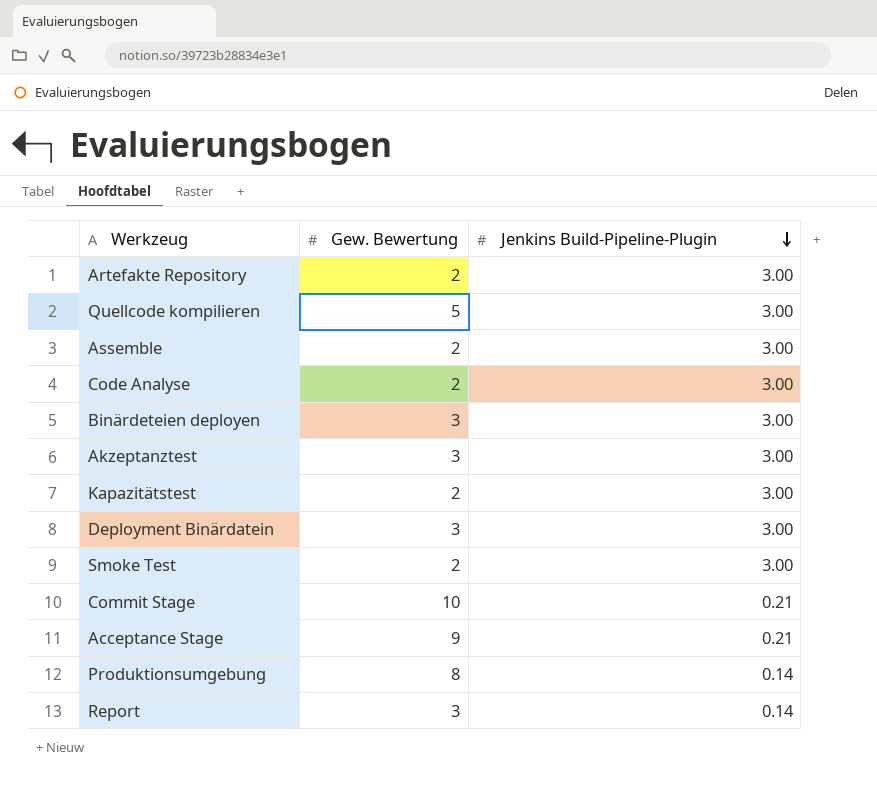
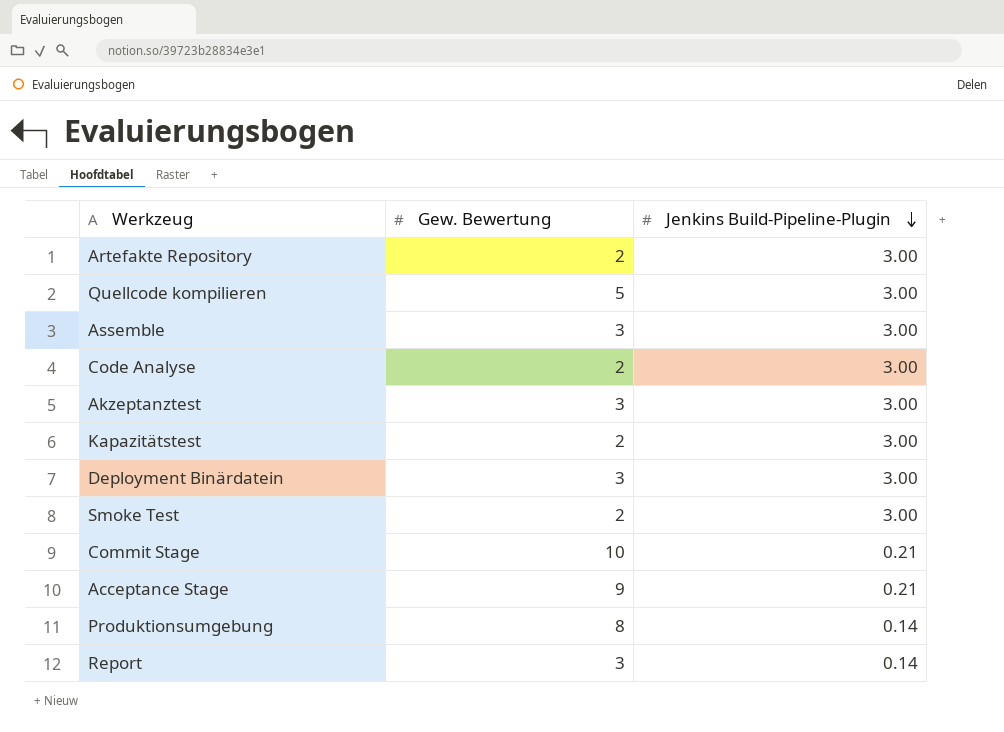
row Binärdeteien deployen: 3 | 3.00 -> none
Assemble | Gew. Bewertung: 2 -> 3

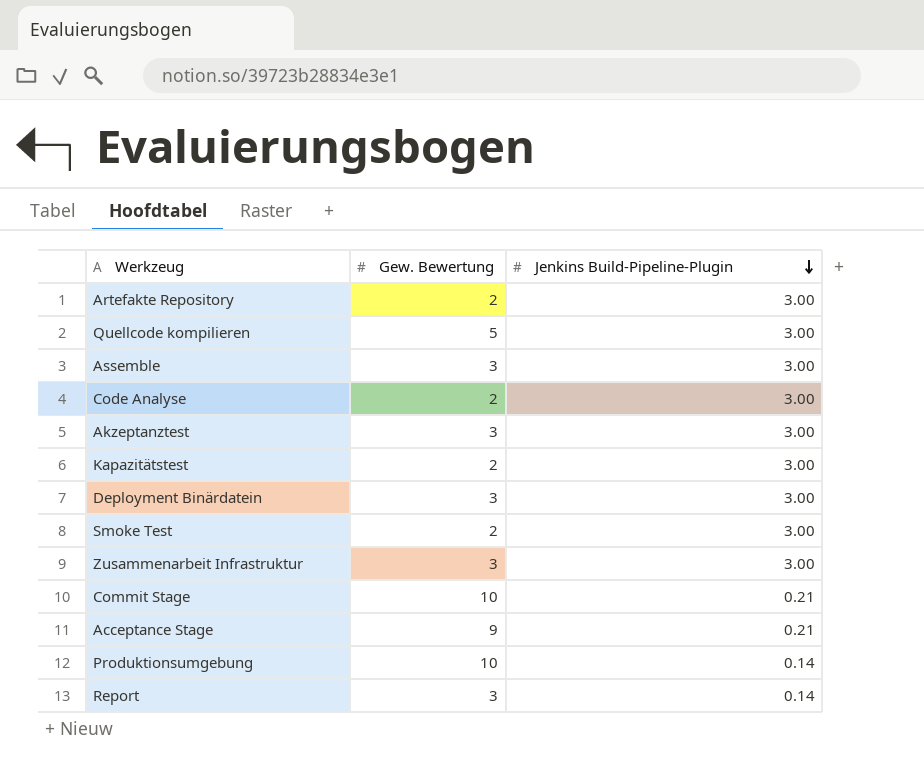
row Zusammenarbeit Infrastruktur: none -> 3 | 3.00
Produktionsumgebung | Gew. Bewertung: 8 -> 10

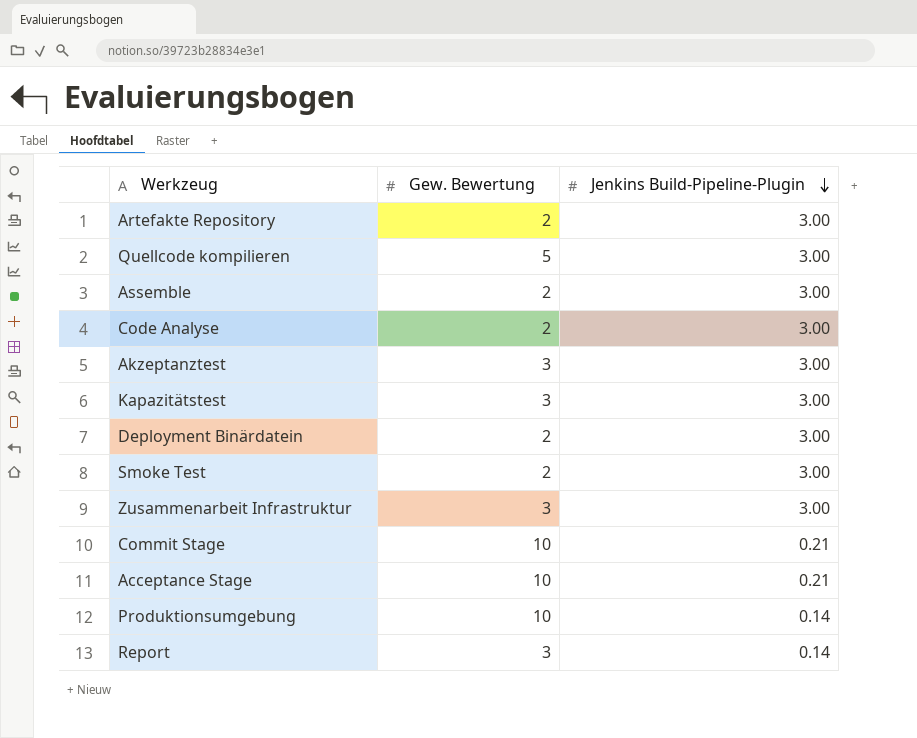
Assemble | Gew. Bewertung: 3 -> 2
Kapazitätstest | Gew. Bewertung: 2 -> 3
Deployment Binärdatein | Gew. Bewertung: 3 -> 2
Acceptance Stage | Gew. Bewertung: 9 -> 10

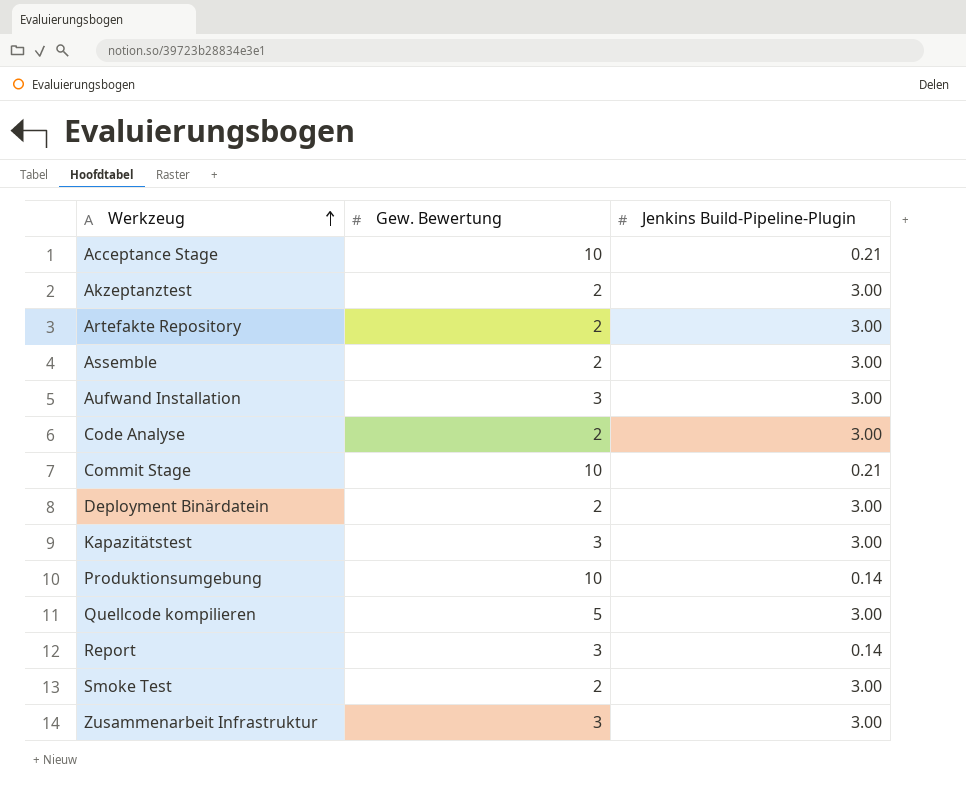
row order: Jenkins Build-Pipeline-Plugin descending -> Werkzeug ascending
Akzeptanztest | Gew. Bewertung: 3 -> 2
row Aufwand Installation: none -> 3 | 3.00

